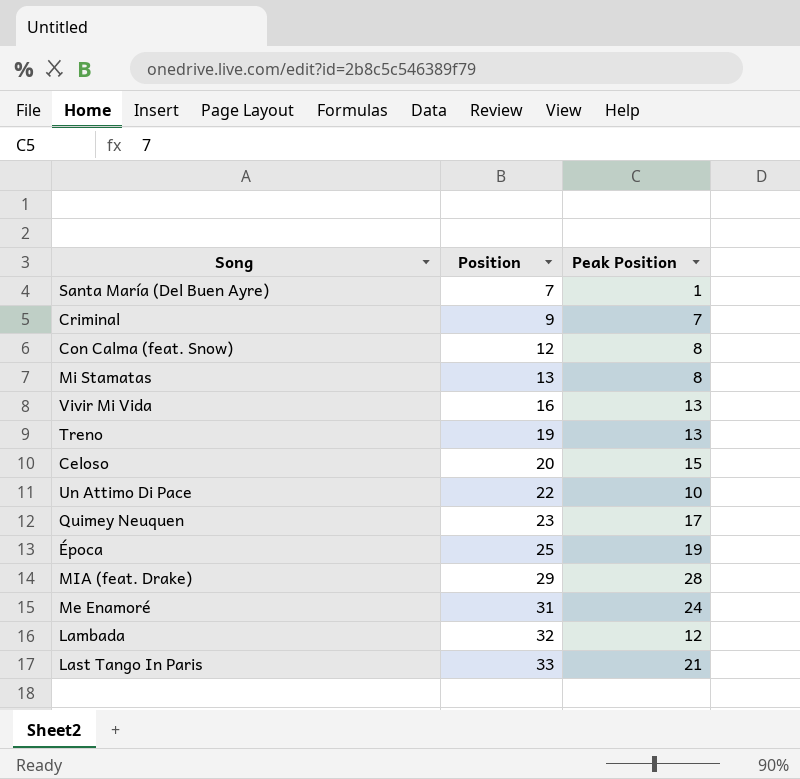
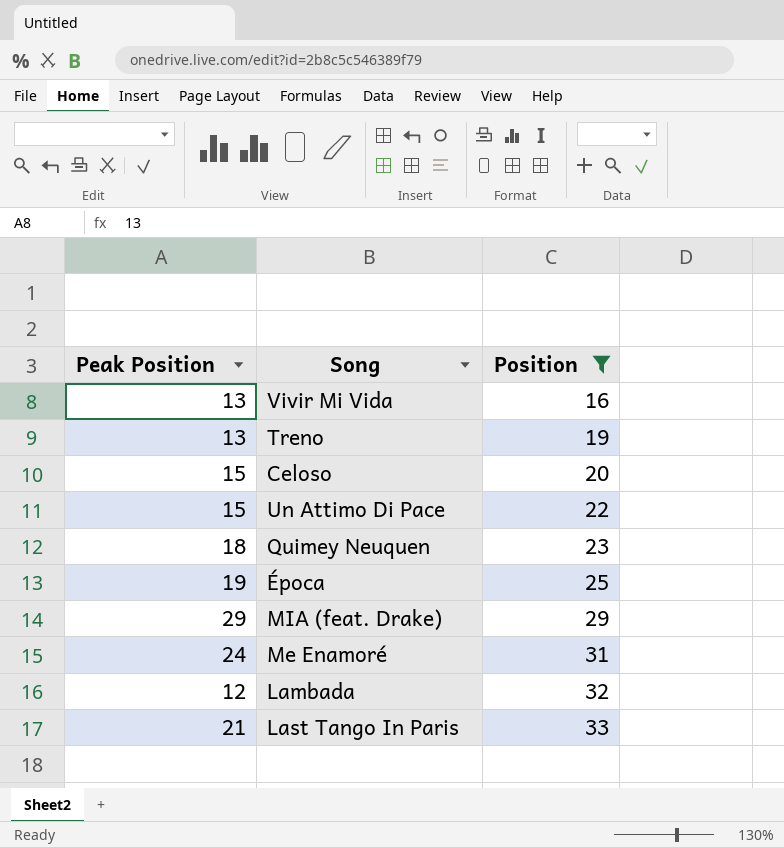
filter: none -> Position >= 16
column Peak Position | position: 3 -> 1
Un Attimo Di Pace | Peak Position: 10 -> 15
Quimey Neuquen | Peak Position: 17 -> 18
MIA (feat. Drake) | Peak Position: 28 -> 29

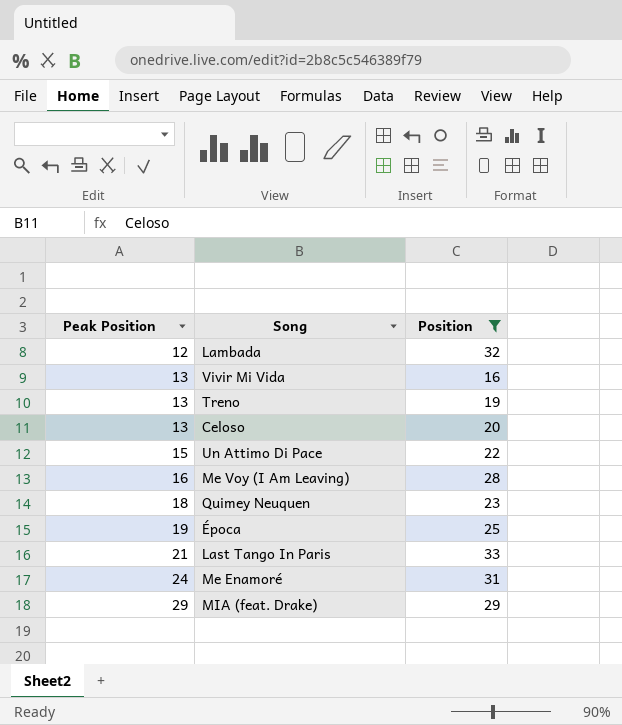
row order: Position ascending -> Peak Position ascending
Celoso | Peak Position: 15 -> 13
row Me Voy (I Am Leaving): none -> 16 | 28

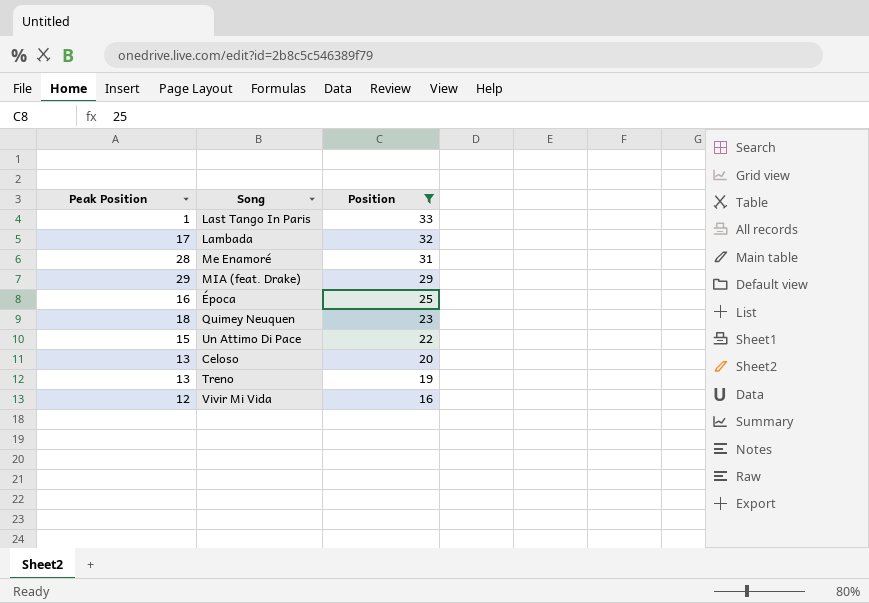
row order: Peak Position ascending -> Position descending
row Me Voy (I Am Leaving): 16 | 28 -> none
Last Tango In Paris | Peak Position: 21 -> 1
Lambada | Peak Position: 12 -> 17
Me Enamoré | Peak Position: 24 -> 28
Época | Peak Position: 19 -> 16
Vivir Mi Vida | Peak Position: 13 -> 12

